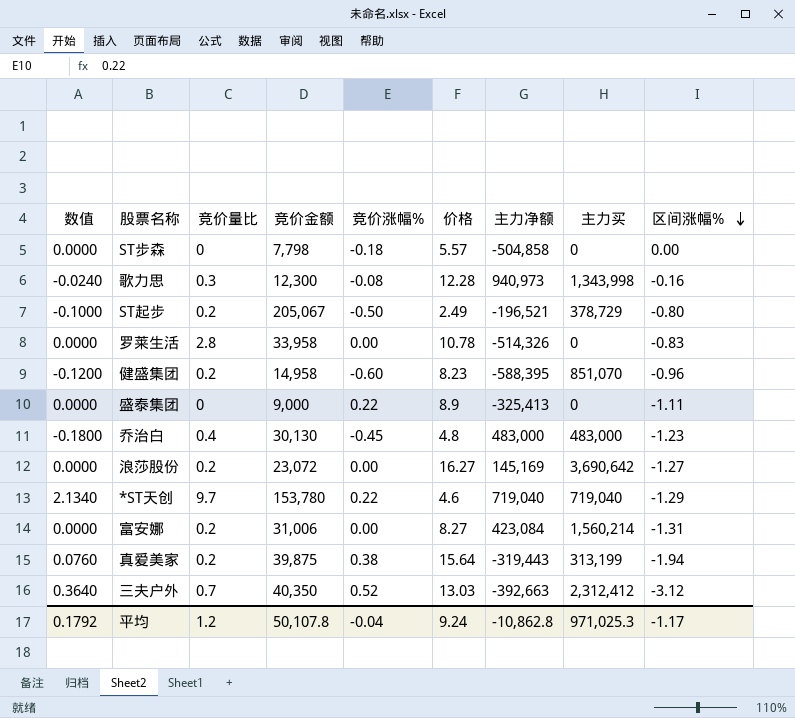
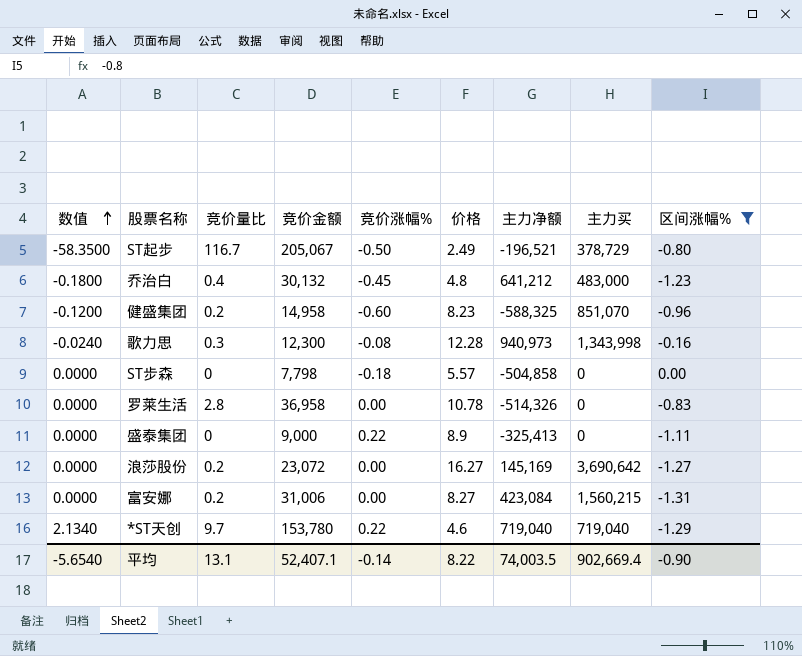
filter: none -> 区间涨幅% >= -1.31
row order: 区间涨幅% descending -> 数值 ascending
ST起步 | 数值: -0.1000 -> -58.3500
ST起步 | 竞价量比: 0.2 -> 116.7
乔治白 | 竞价金额: 30,130 -> 30,132
乔治白 | 主力净额: 483,000 -> 641,212
健盛集团 | 主力净额: -588,395 -> -588,325
罗莱生活 | 竞价金额: 33,958 -> 36,958
富安娜 | 主力买: 1,560,214 -> 1,560,215
平均 | 数值: 0.1792 -> -5.6540
平均 | 竞价量比: 1.2 -> 13.1
平均 | 竞价金额: 50,107.8 -> 52,407.1
平均 | 竞价涨幅%: -0.04 -> -0.14
平均 | 价格: 9.24 -> 8.22
平均 | 主力净额: -10,862.8 -> 74,003.5
平均 | 主力买: 971,025.3 -> 902,669.4
平均 | 区间涨幅%: -1.17 -> -0.90

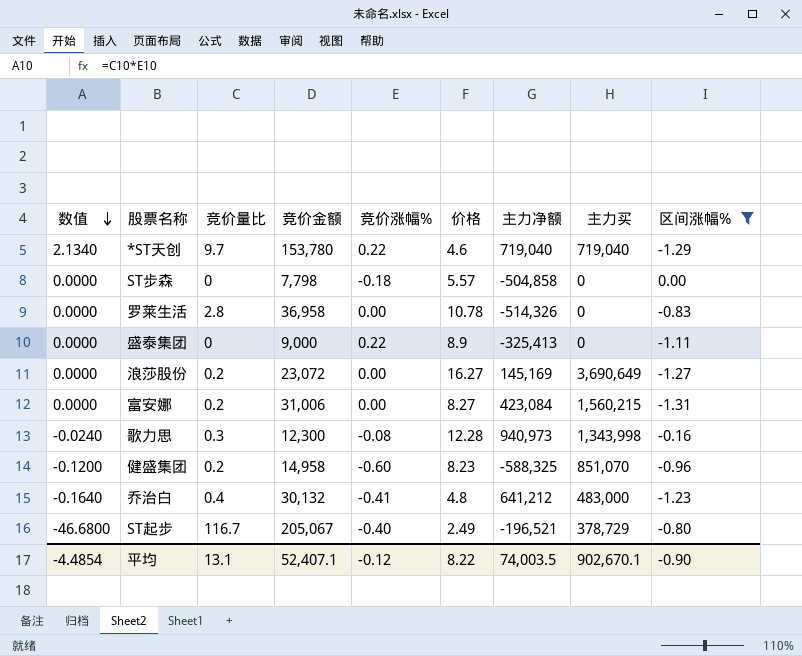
row order: 数值 ascending -> 数值 descending
浪莎股份 | 主力买: 3,690,642 -> 3,690,649
乔治白 | 数值: -0.1800 -> -0.1640
乔治白 | 竞价涨幅%: -0.45 -> -0.41
ST起步 | 数值: -58.3500 -> -46.6800
ST起步 | 竞价涨幅%: -0.50 -> -0.40
平均 | 数值: -5.6540 -> -4.4854
平均 | 竞价涨幅%: -0.14 -> -0.12
平均 | 主力买: 902,669.4 -> 902,670.1

